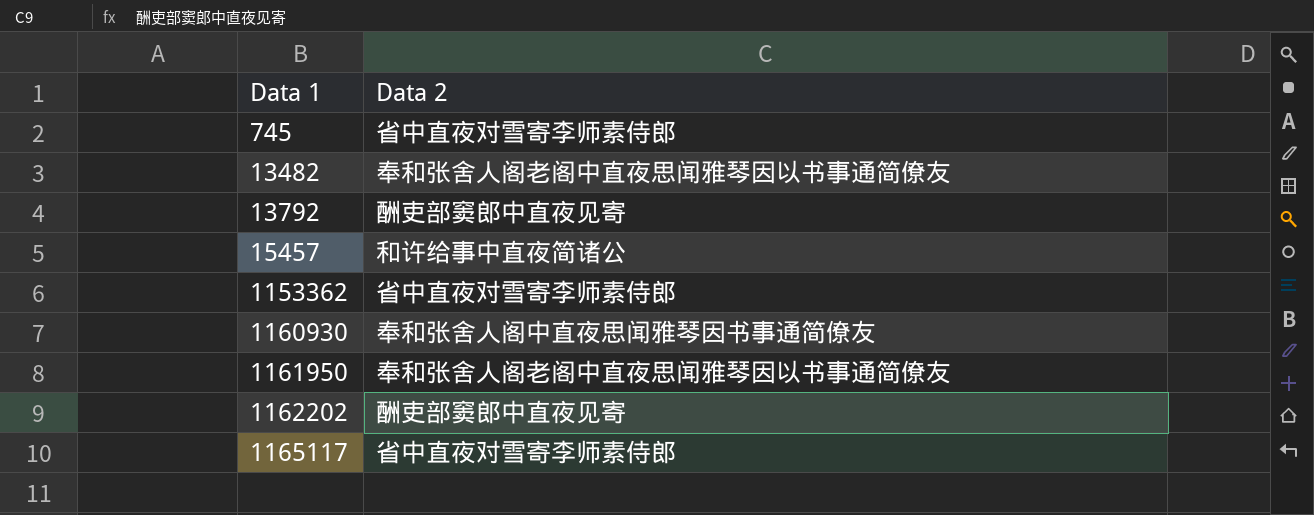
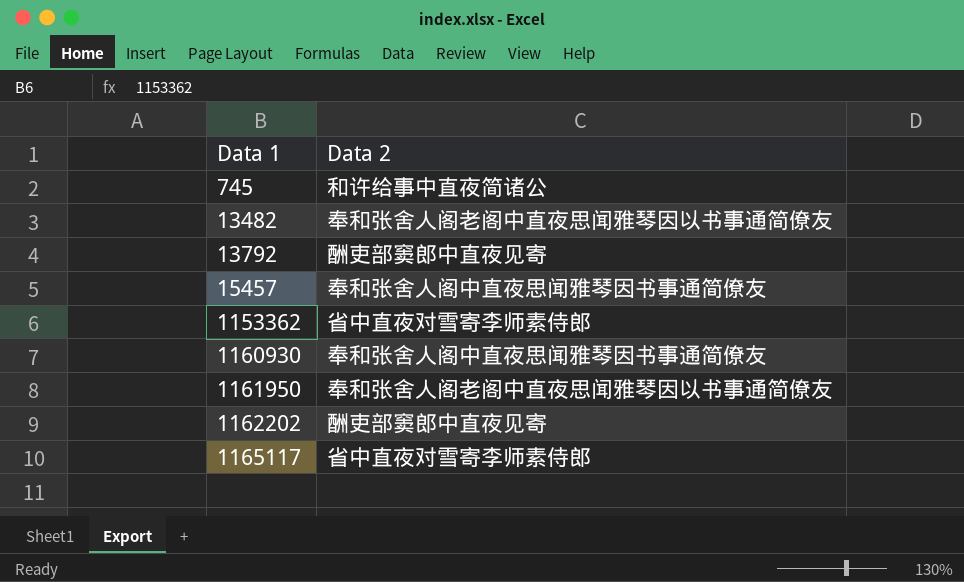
745 | Data 2: 省中直夜对雪寄李师素侍郎 -> 和许给事中直夜简诸公
15457 | Data 2: 和许给事中直夜简诸公 -> 奉和张舍人阁中直夜思闻雅琴因书事通简僚友

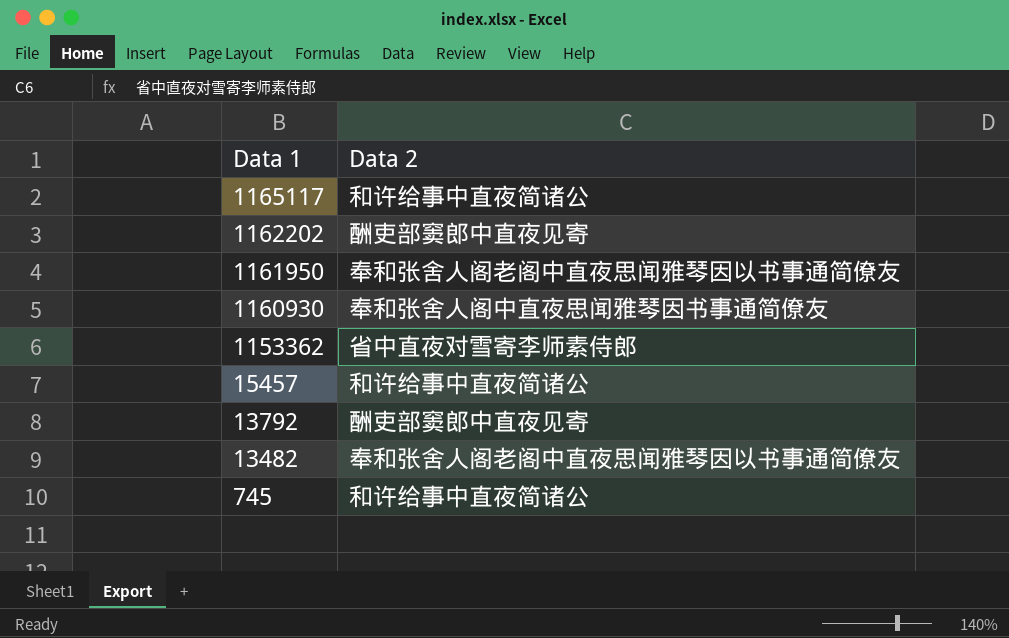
row order: Data 1 ascending -> Data 1 descending
1165117 | Data 2: 省中直夜对雪寄李师素侍郎 -> 和许给事中直夜简诸公
15457 | Data 2: 奉和张舍人阁中直夜思闻雅琴因书事通简僚友 -> 和许给事中直夜简诸公

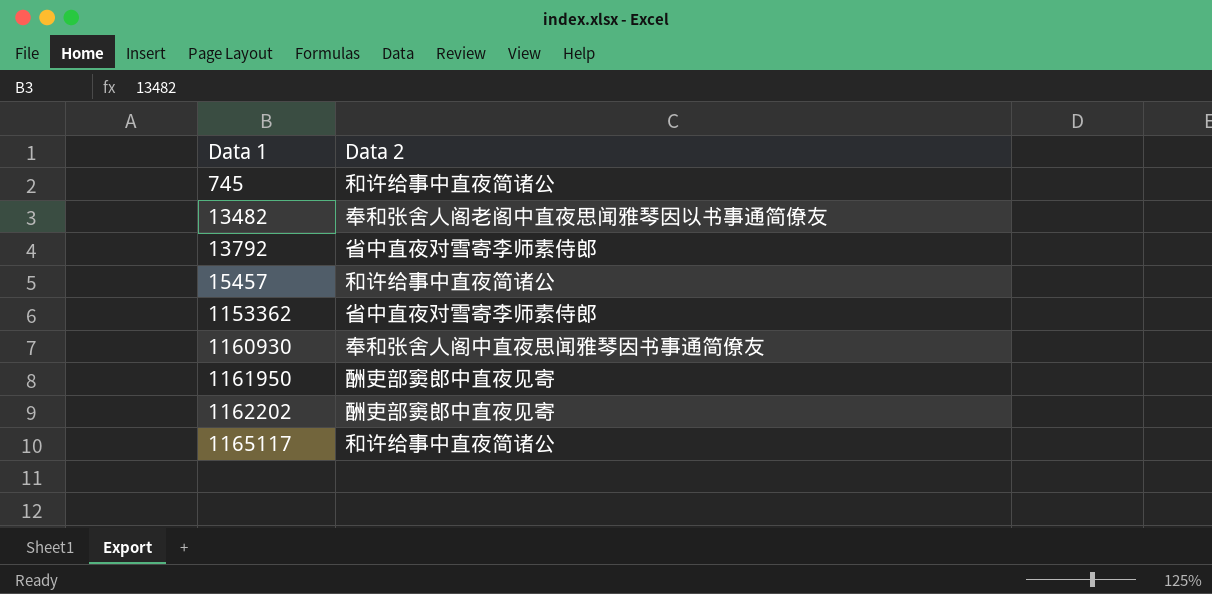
row order: Data 1 descending -> Data 1 ascending
13792 | Data 2: 酬吏部窦郎中直夜见寄 -> 省中直夜对雪寄李师素侍郎
1161950 | Data 2: 奉和张舍人阁老阁中直夜思闻雅琴因以书事通简僚友 -> 酬吏部窦郎中直夜见寄

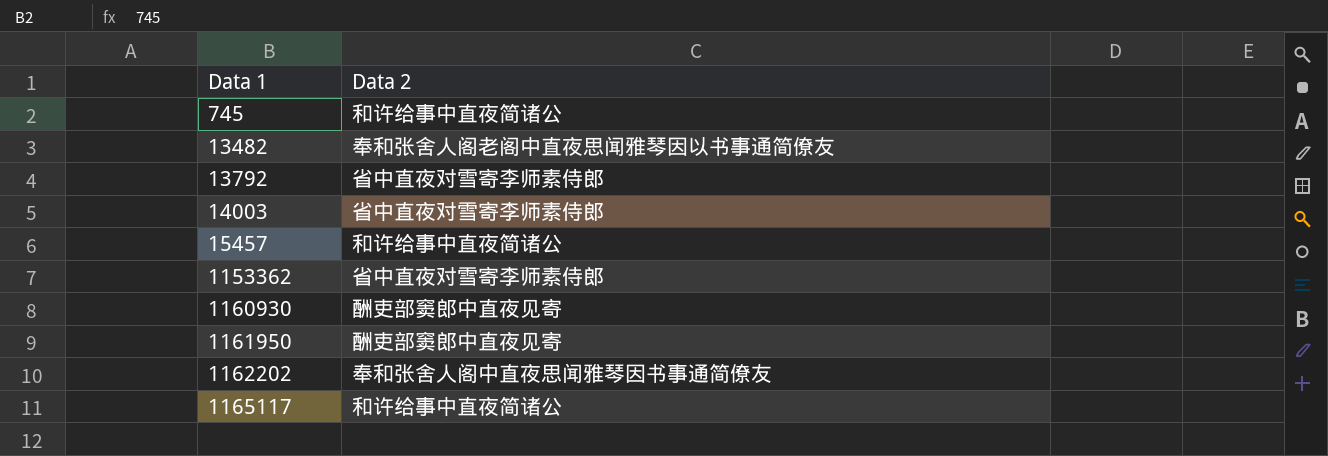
row 14003: none -> 省中直夜对雪寄李师素侍郎
1160930 | Data 2: 奉和张舍人阁中直夜思闻雅琴因书事通简僚友 -> 酬吏部窦郎中直夜见寄
1162202 | Data 2: 酬吏部窦郎中直夜见寄 -> 奉和张舍人阁中直夜思闻雅琴因书事通简僚友

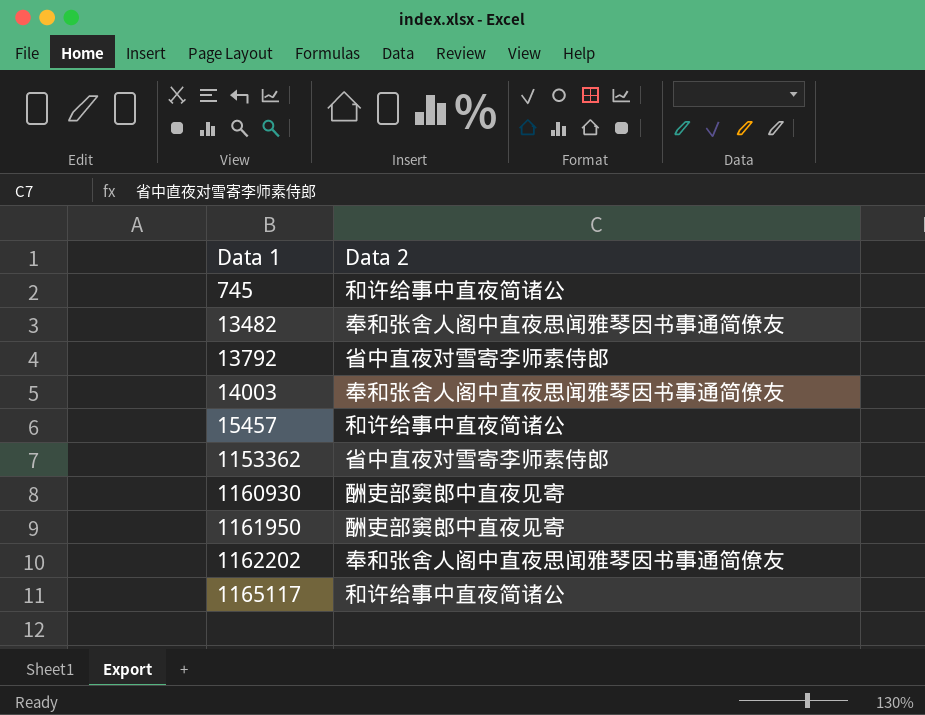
13482 | Data 2: 奉和张舍人阁老阁中直夜思闻雅琴因以书事通简僚友 -> 奉和张舍人阁中直夜思闻雅琴因书事通简僚友
14003 | Data 2: 省中直夜对雪寄李师素侍郎 -> 奉和张舍人阁中直夜思闻雅琴因书事通简僚友

